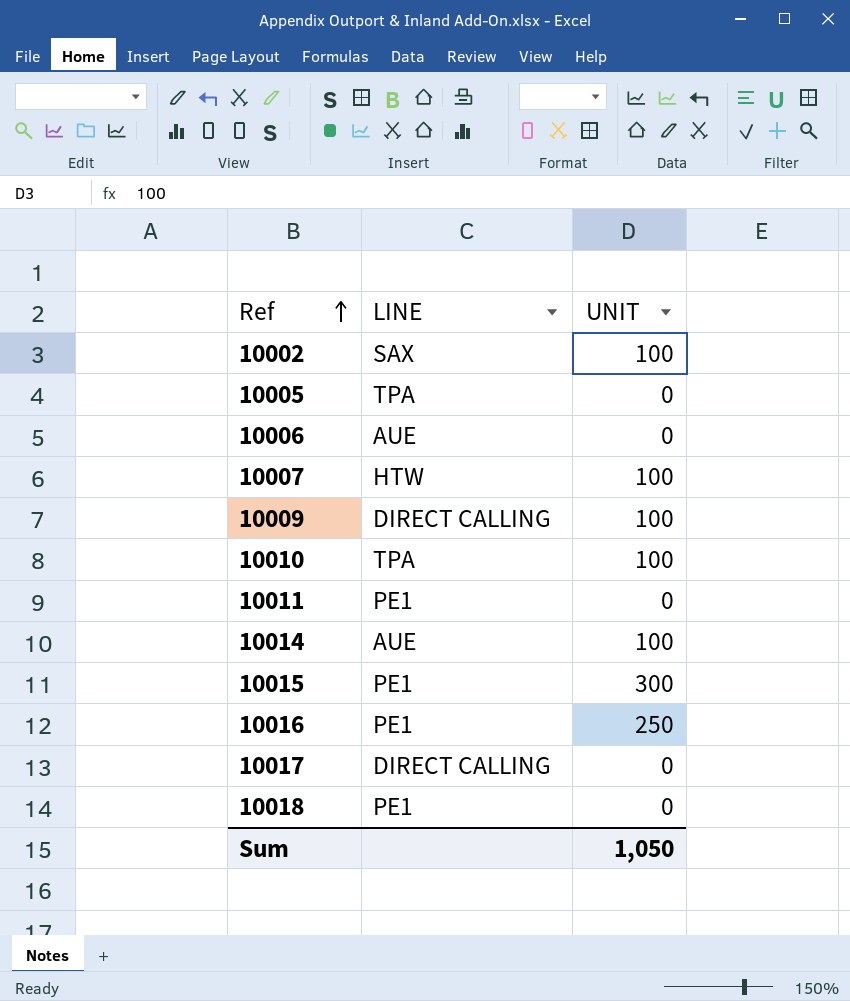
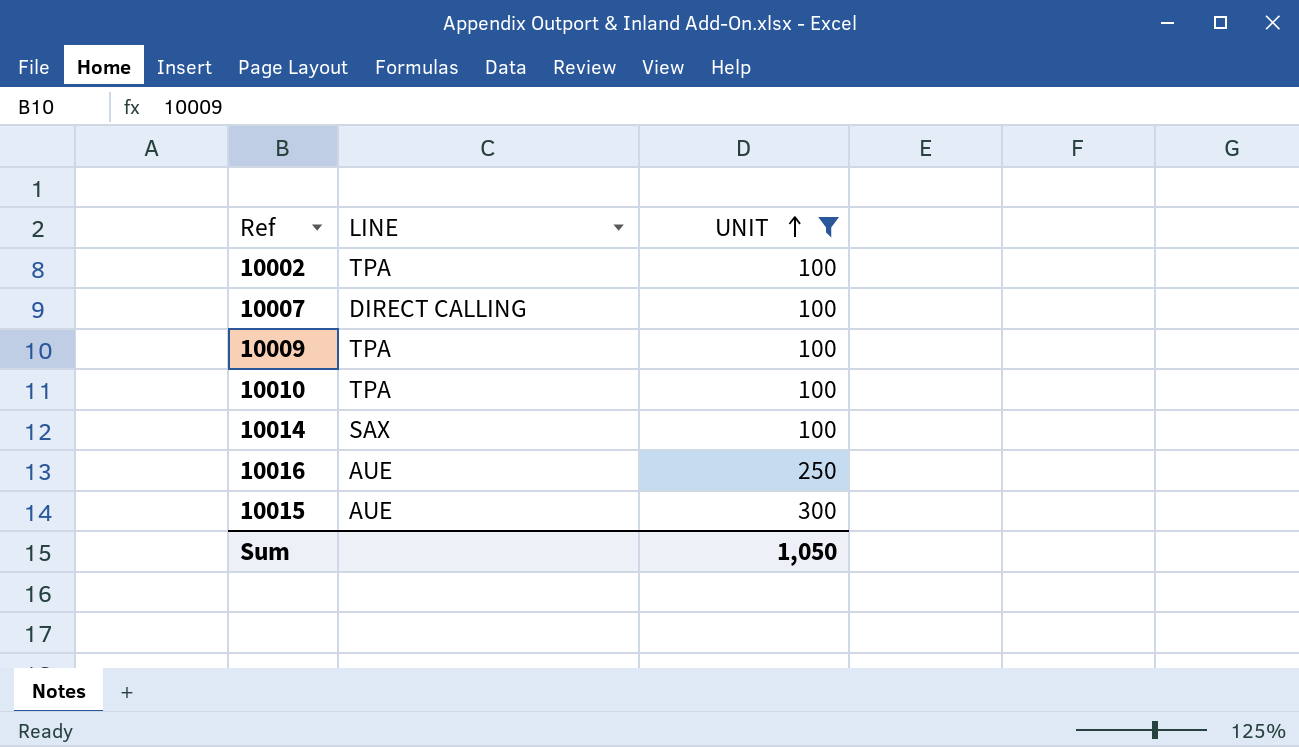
filter: none -> UNIT != 0
row order: Ref ascending -> UNIT ascending
10002 | LINE: SAX -> TPA
10007 | LINE: HTW -> DIRECT CALLING
10009 | LINE: DIRECT CALLING -> TPA
10014 | LINE: AUE -> SAX
10016 | LINE: PE1 -> AUE
10015 | LINE: PE1 -> AUE

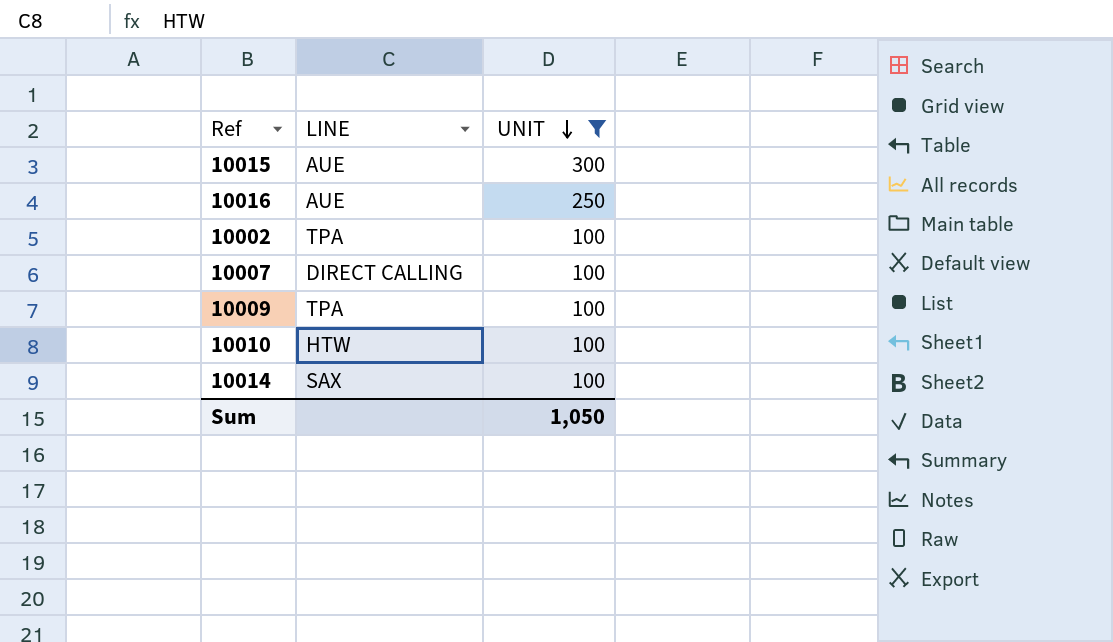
row order: UNIT ascending -> UNIT descending
10010 | LINE: TPA -> HTW

